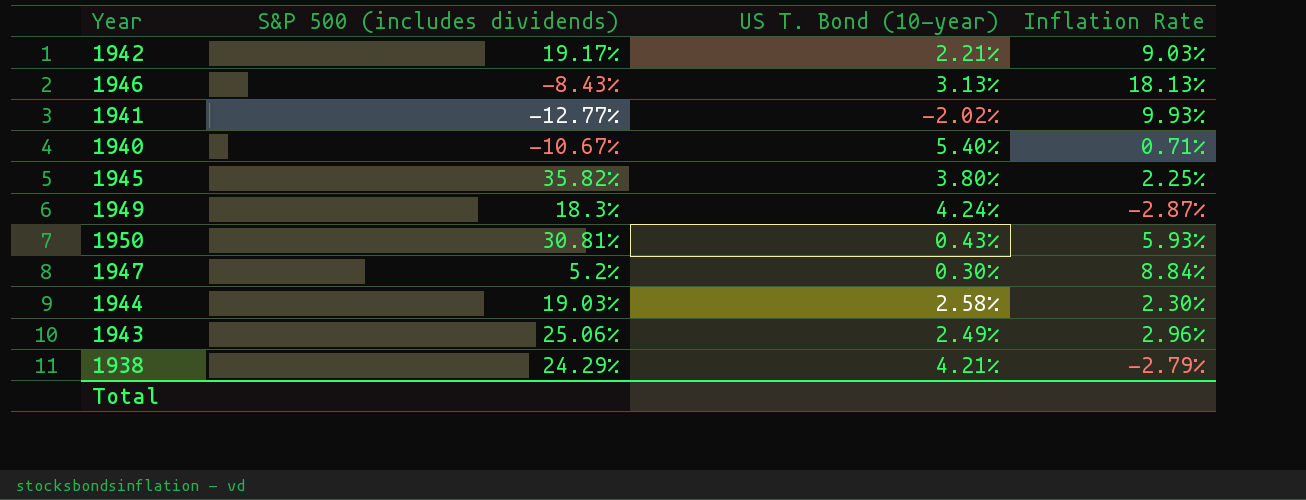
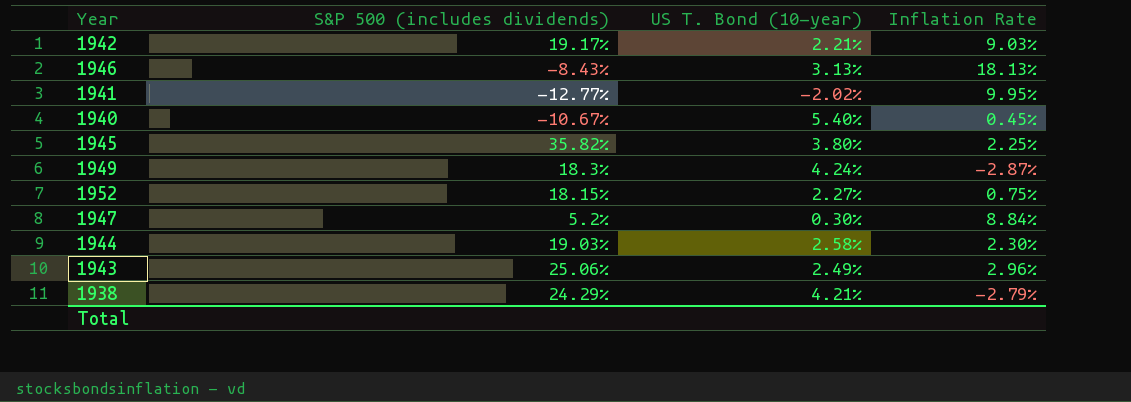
row 1950: 30.81% | 0.43% | 5.93% -> none
1941 | Inflation Rate: 9.93% -> 9.95%
1940 | Inflation Rate: 0.71% -> 0.45%
row 1952: none -> 18.15% | 2.27% | 0.75%

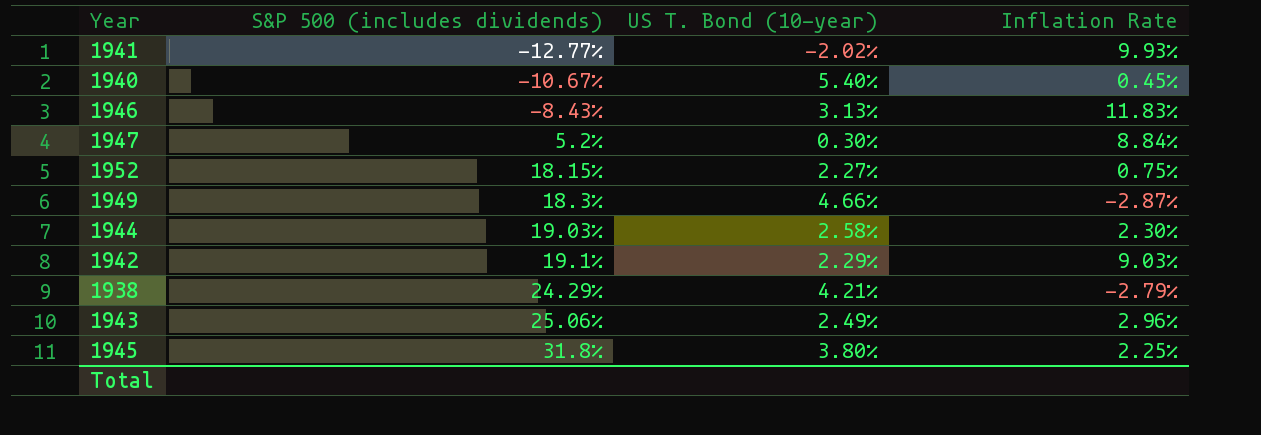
row order: none -> S&P 500 (includes dividends) ascending
1941 | Inflation Rate: 9.95% -> 9.93%
1946 | Inflation Rate: 18.13% -> 11.83%
1949 | US T. Bond (10-year): 4.24% -> 4.66%
1942 | S&P 500 (includes dividends): 19.17% -> 19.1%
1942 | US T. Bond (10-year): 2.21% -> 2.29%
1945 | S&P 500 (includes dividends): 35.82% -> 31.8%

